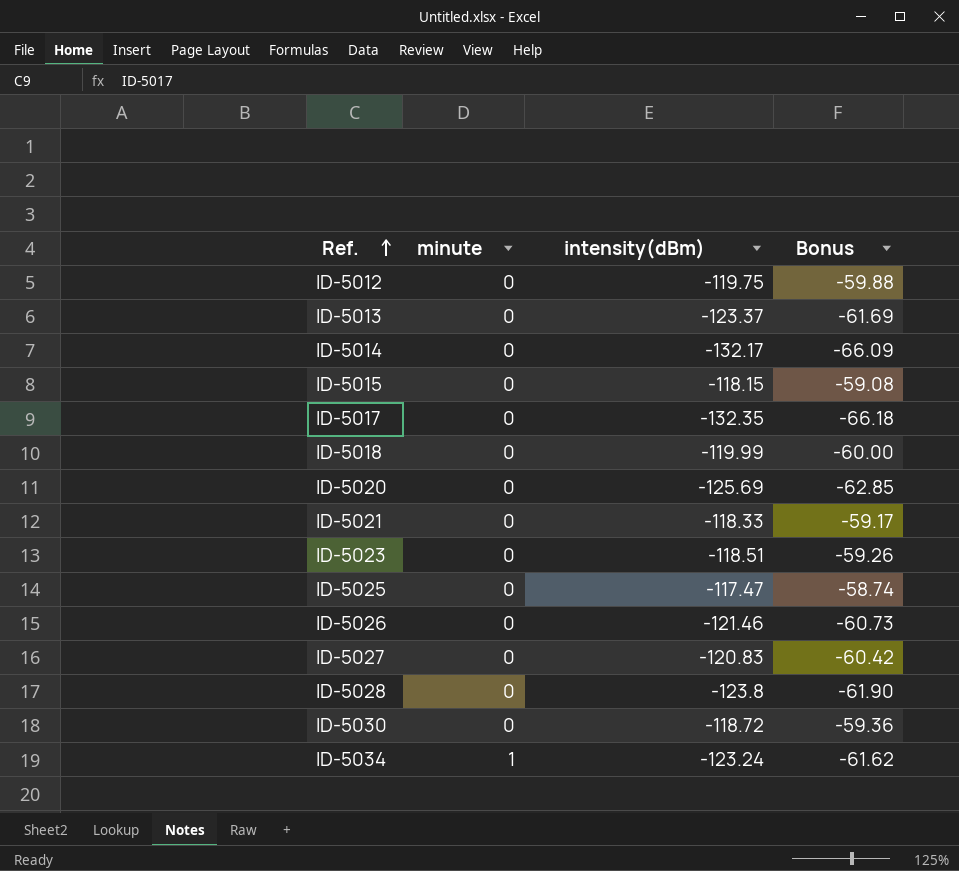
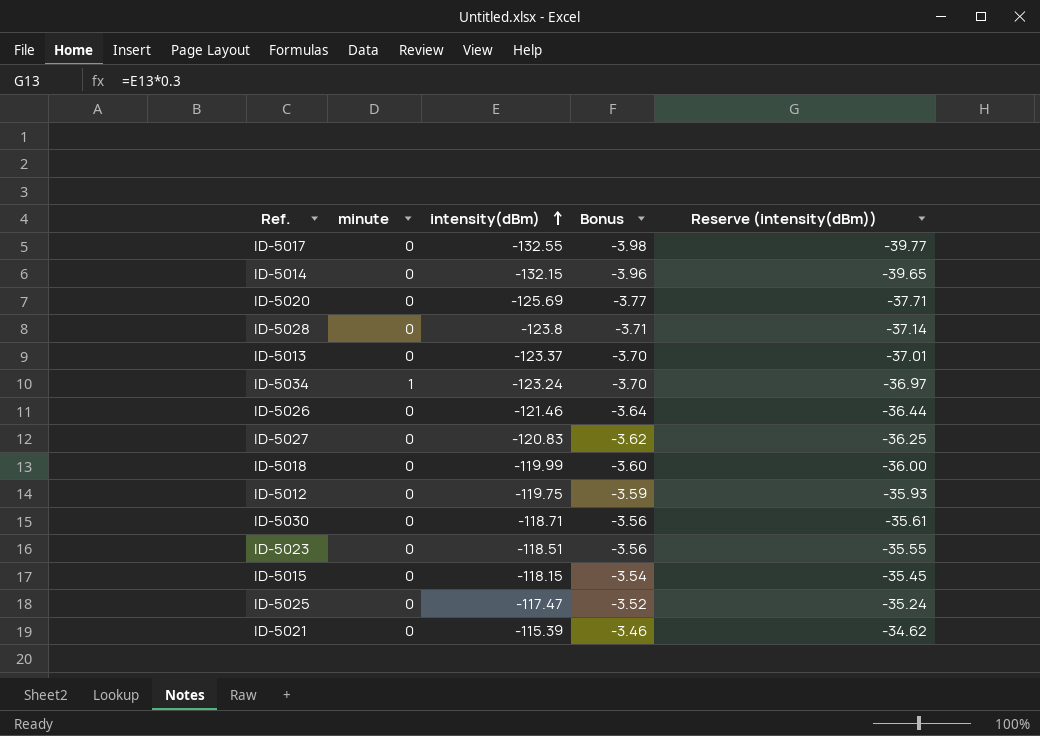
row order: Ref. ascending -> intensity(dBm) ascending
column Bonus | formula: [intensity(dBm)] * 0.5 -> [intensity(dBm)] * 0.03
column Reserve (intensity(dBm)) | formula: none -> [intensity(dBm)] * 0.3
ID-5017 | intensity(dBm): -132.35 -> -132.55
ID-5014 | intensity(dBm): -132.17 -> -132.15
ID-5030 | intensity(dBm): -118.72 -> -118.71
ID-5021 | intensity(dBm): -118.33 -> -115.39

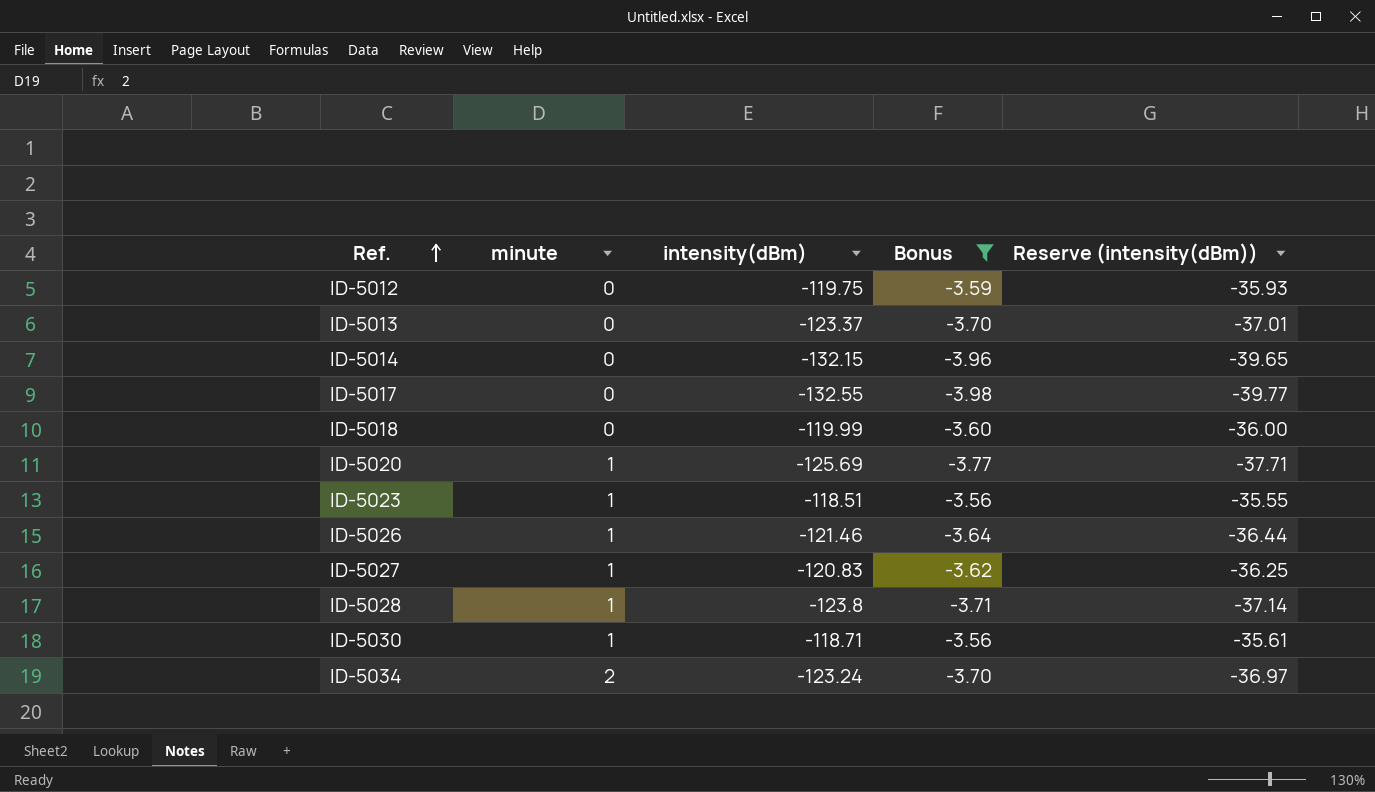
filter: none -> Bonus <= -3.56
row order: intensity(dBm) ascending -> Ref. ascending
ID-5020 | minute: 0 -> 1
ID-5023 | minute: 0 -> 1
ID-5026 | minute: 0 -> 1
ID-5027 | minute: 0 -> 1
ID-5028 | minute: 0 -> 1
ID-5030 | minute: 0 -> 1
ID-5034 | minute: 1 -> 2

